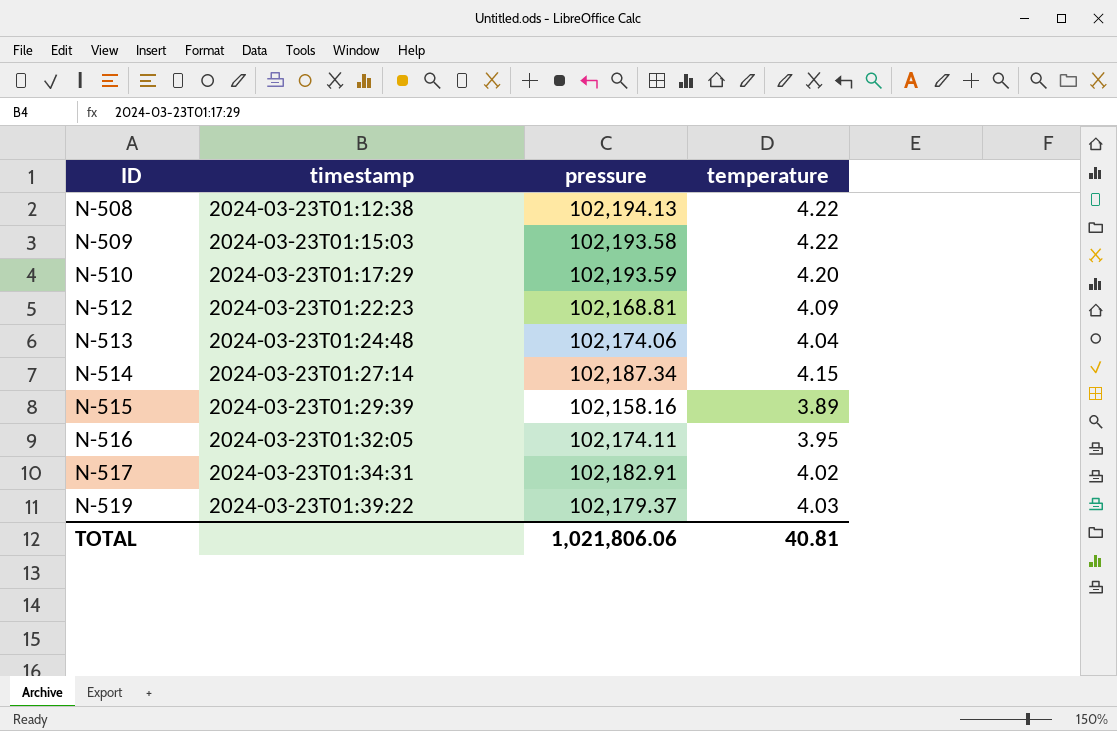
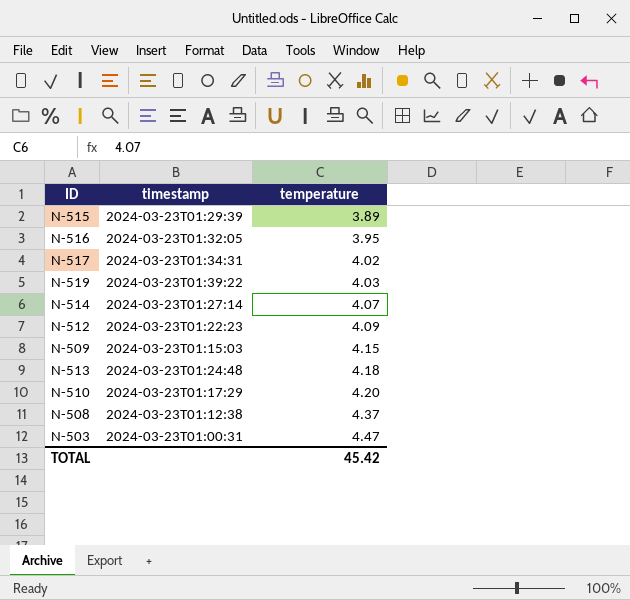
row order: ID ascending -> temperature ascending
column pressure | position: 3 -> none
N-514 | temperature: 4.15 -> 4.07
N-509 | temperature: 4.22 -> 4.15
N-513 | temperature: 4.04 -> 4.18
N-508 | temperature: 4.22 -> 4.37
row N-503: none -> 2024-03-23T01:00:31 | 4.47
TOTAL | temperature: 40.81 -> 45.42

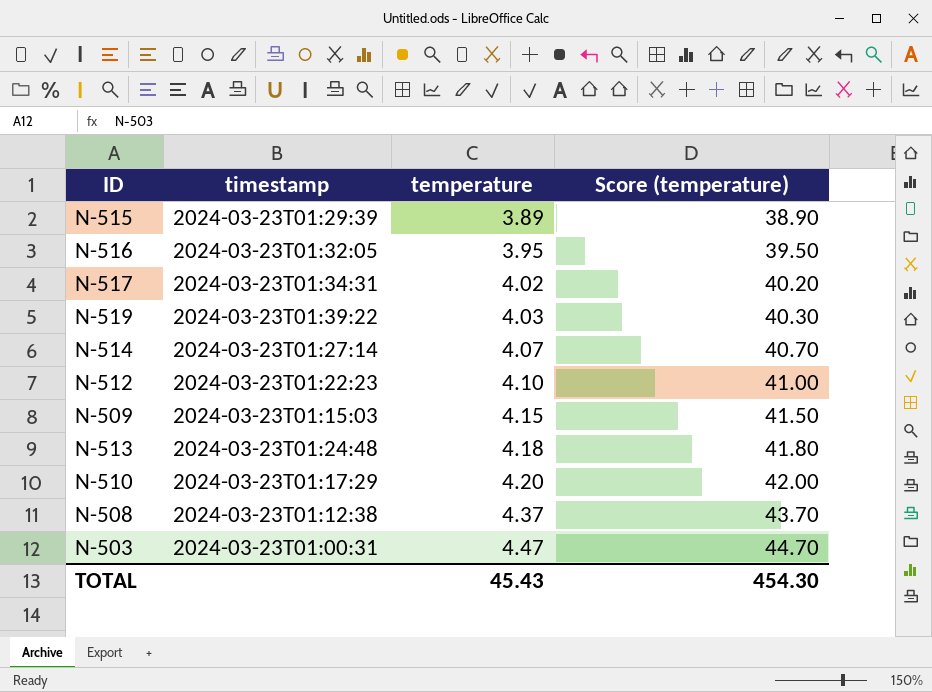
column Score (temperature) | formula: none -> [temperature] * 10
N-512 | temperature: 4.09 -> 4.10
TOTAL | temperature: 45.42 -> 45.43

